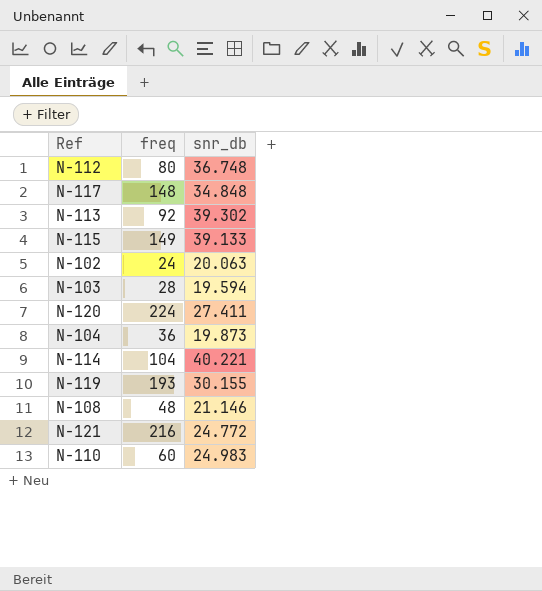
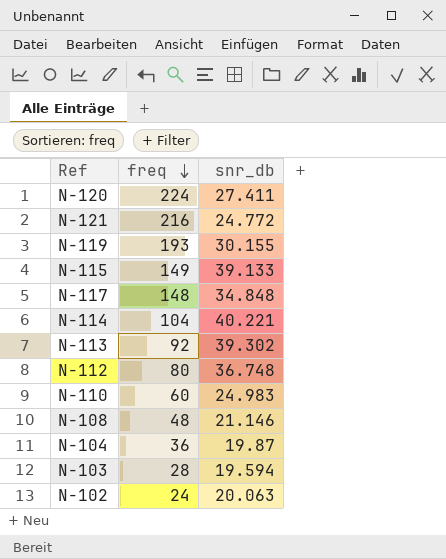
row order: none -> freq descending
N-104 | snr_db: 19.873 -> 19.87

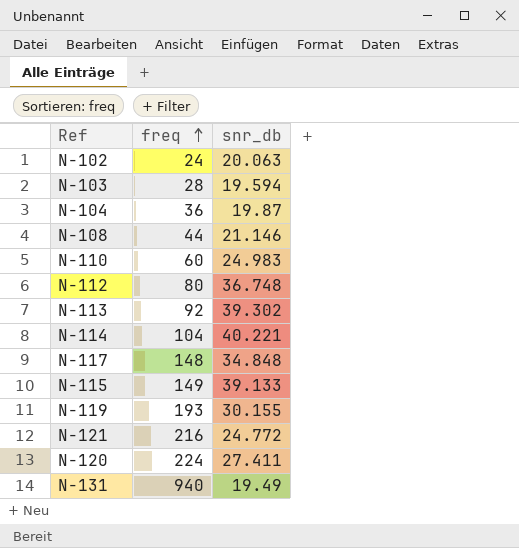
row order: freq descending -> freq ascending
N-108 | freq: 48 -> 44
row N-131: none -> 940 | 19.49

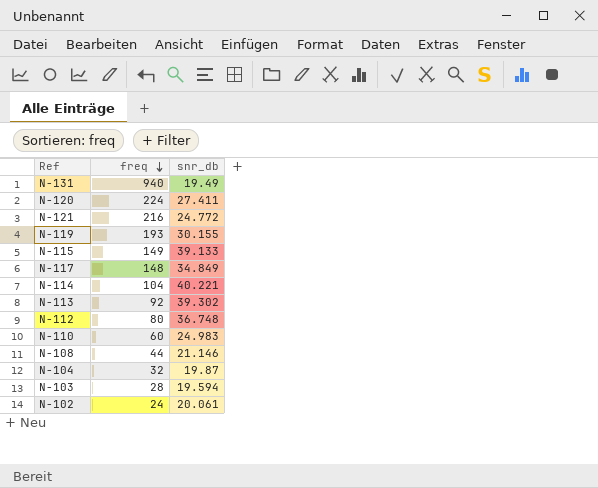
row order: freq ascending -> freq descending
N-117 | snr_db: 34.848 -> 34.849
N-104 | freq: 36 -> 32
N-102 | snr_db: 20.063 -> 20.061

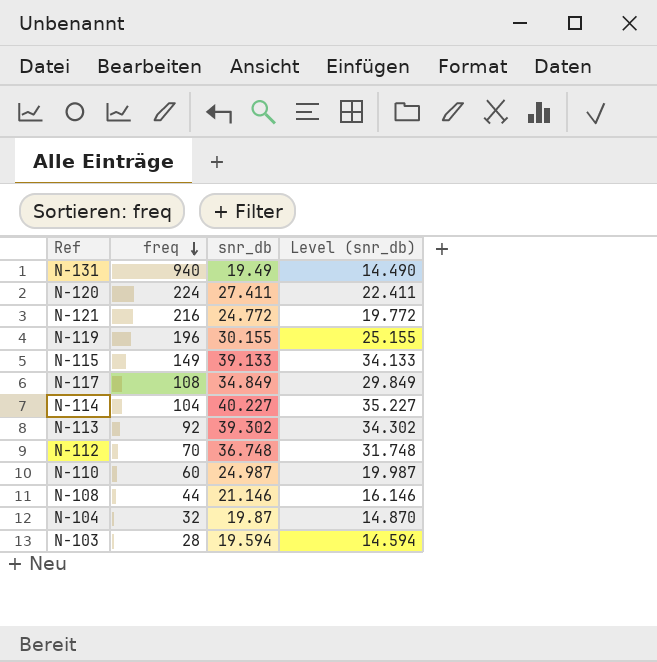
column Level (snr_db) | formula: none -> [snr_db] - 5
row N-102: 24 | 20.061 -> none
N-119 | freq: 193 -> 196
N-117 | freq: 148 -> 108
N-114 | snr_db: 40.221 -> 40.227
N-112 | freq: 80 -> 70
N-110 | snr_db: 24.983 -> 24.987

